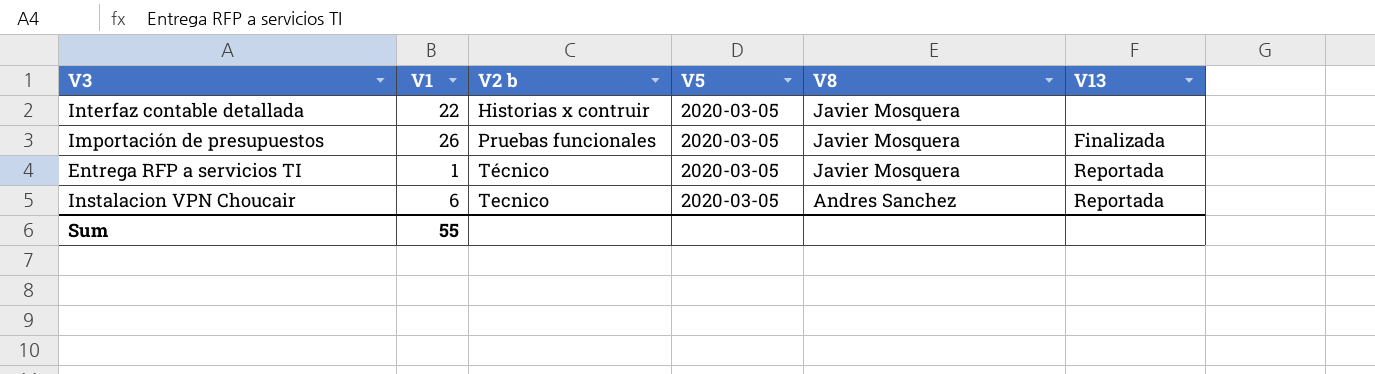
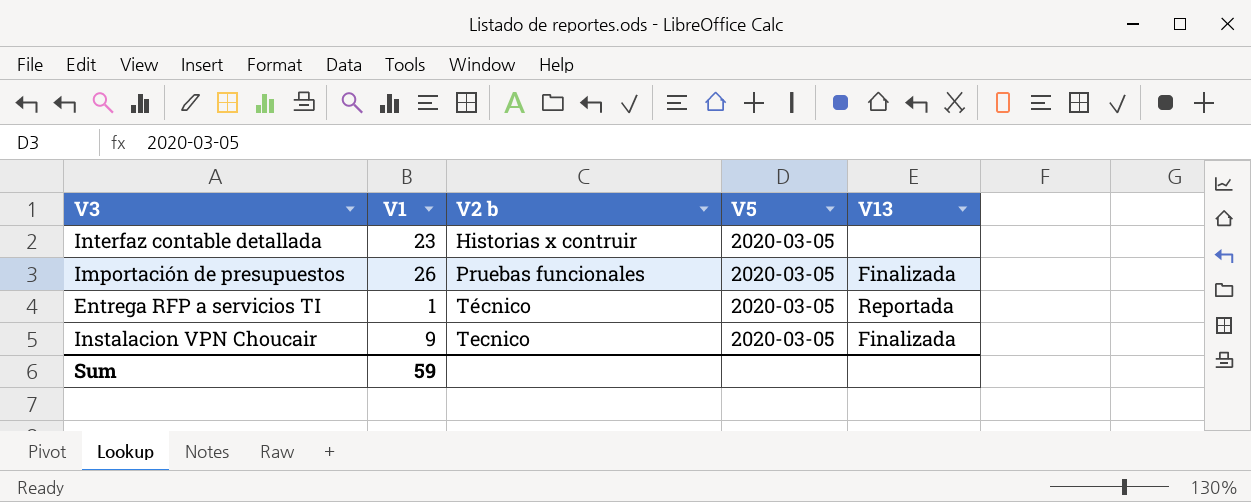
column V8 | position: 5 -> none
Interfaz contable detallada | V1: 22 -> 23
Instalacion VPN Choucair | V1: 6 -> 9
Instalacion VPN Choucair | V13: Reportada -> Finalizada
Sum | V1: 55 -> 59

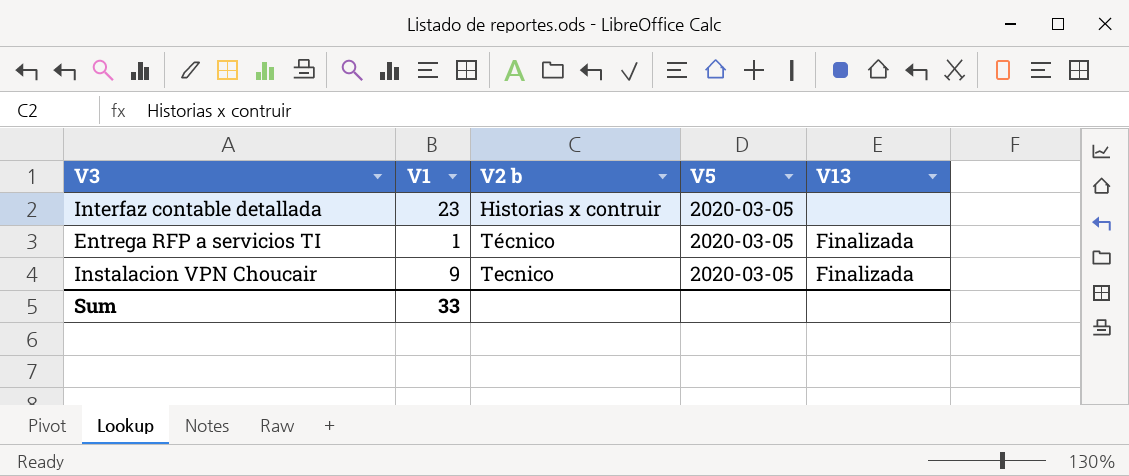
row Importación de presupuestos: 26 | Pruebas funcionales | 2020-03-05 | Finalizada -> none
Entrega RFP a servicios TI | V13: Reportada -> Finalizada
Sum | V1: 59 -> 33

